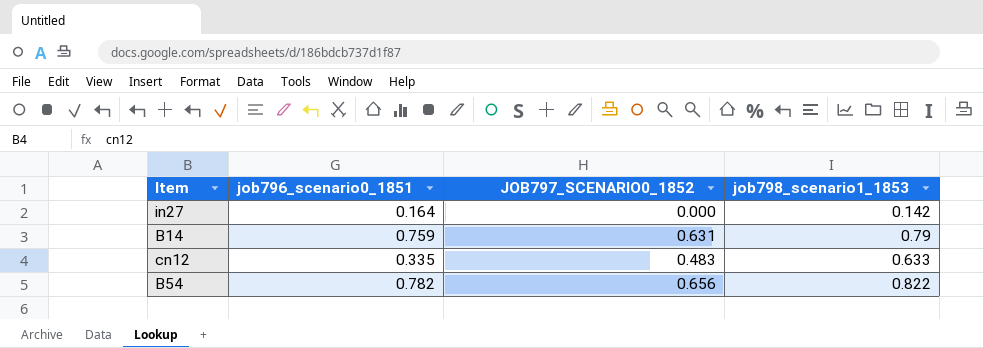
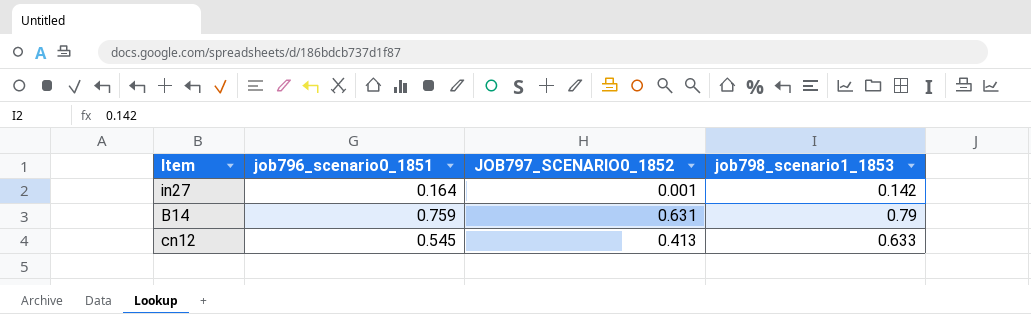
row B54: 0.782 | 0.656 | 0.822 -> none
in27 | JOB797_SCENARIO0_1852: 0.000 -> 0.001
cn12 | job796_scenario0_1851: 0.335 -> 0.545
cn12 | JOB797_SCENARIO0_1852: 0.483 -> 0.413

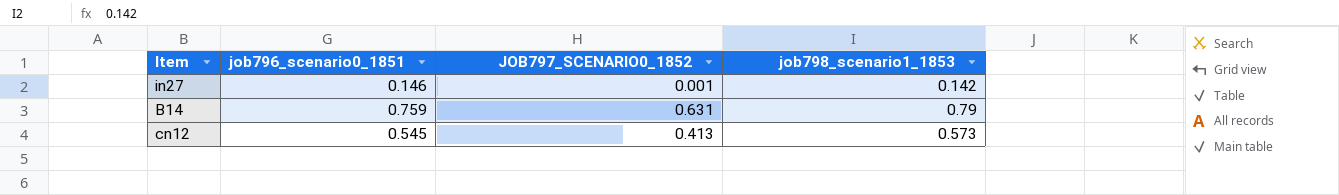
in27 | job796_scenario0_1851: 0.164 -> 0.146
cn12 | job798_scenario1_1853: 0.633 -> 0.573

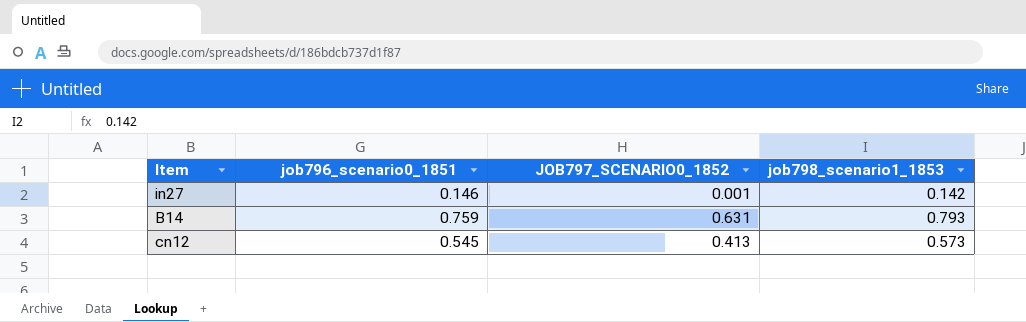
B14 | job798_scenario1_1853: 0.79 -> 0.793

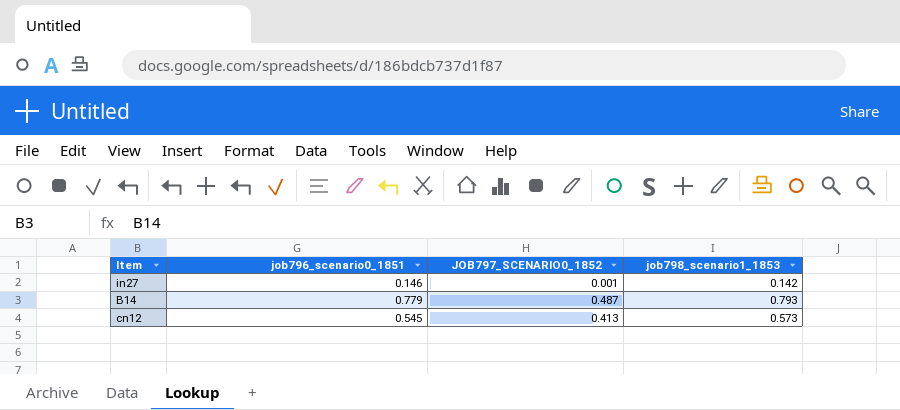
B14 | job796_scenario0_1851: 0.759 -> 0.779
B14 | JOB797_SCENARIO0_1852: 0.631 -> 0.487

